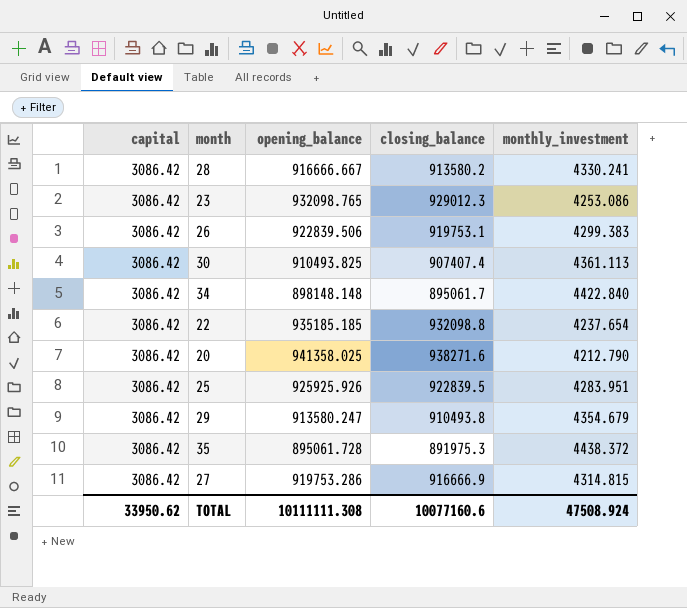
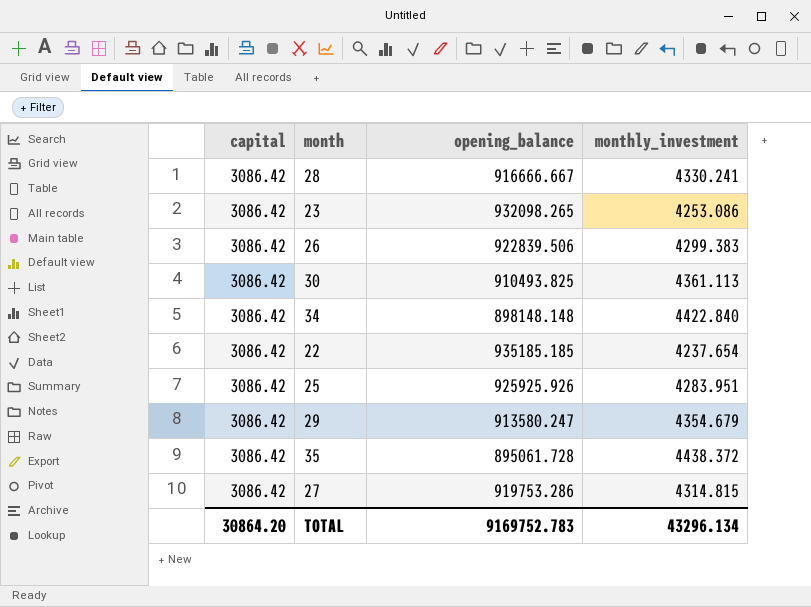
column closing_balance | formula: [opening_balance] - [capital] -> none
row 20: 3086.42 | 941358.025 | 938271.6 | 4212.790 -> none
23 | opening_balance: 932098.765 -> 932098.265
TOTAL | capital: 33950.62 -> 30864.20
TOTAL | opening_balance: 10111111.308 -> 9169752.783
TOTAL | monthly_investment: 47508.924 -> 43296.134

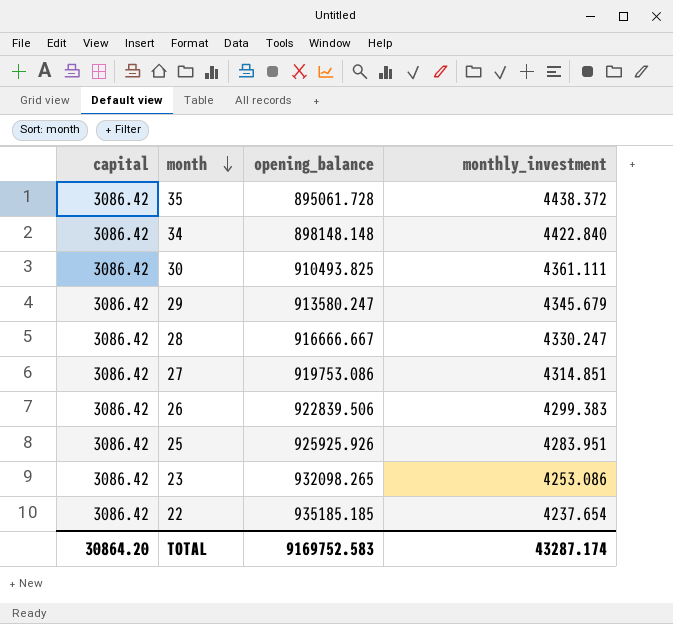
row order: none -> month descending
30 | monthly_investment: 4361.113 -> 4361.111
29 | monthly_investment: 4354.679 -> 4345.679
28 | monthly_investment: 4330.241 -> 4330.247
27 | opening_balance: 919753.286 -> 919753.086
27 | monthly_investment: 4314.815 -> 4314.851
TOTAL | opening_balance: 9169752.783 -> 9169752.583
TOTAL | monthly_investment: 43296.134 -> 43287.174

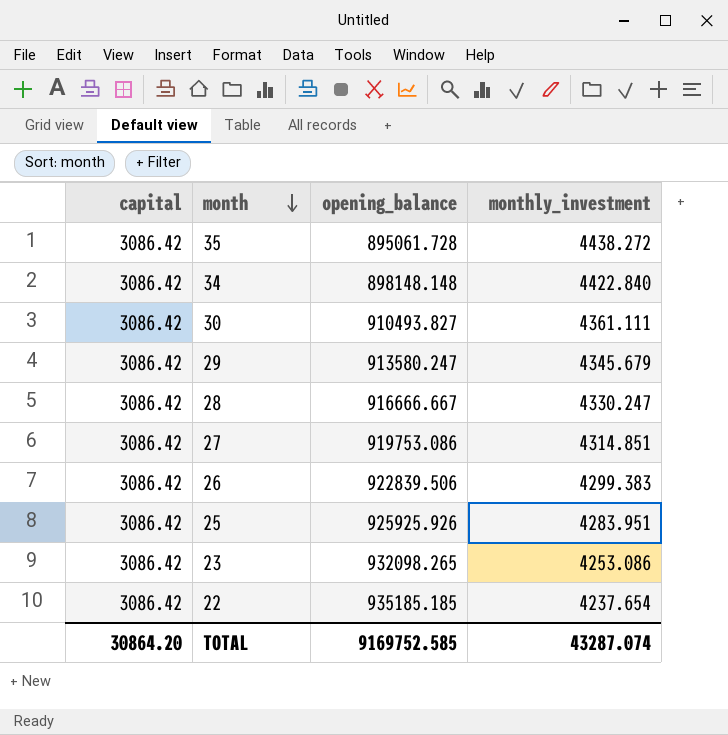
35 | monthly_investment: 4438.372 -> 4438.272
30 | opening_balance: 910493.825 -> 910493.827
TOTAL | opening_balance: 9169752.583 -> 9169752.585
TOTAL | monthly_investment: 43287.174 -> 43287.074

